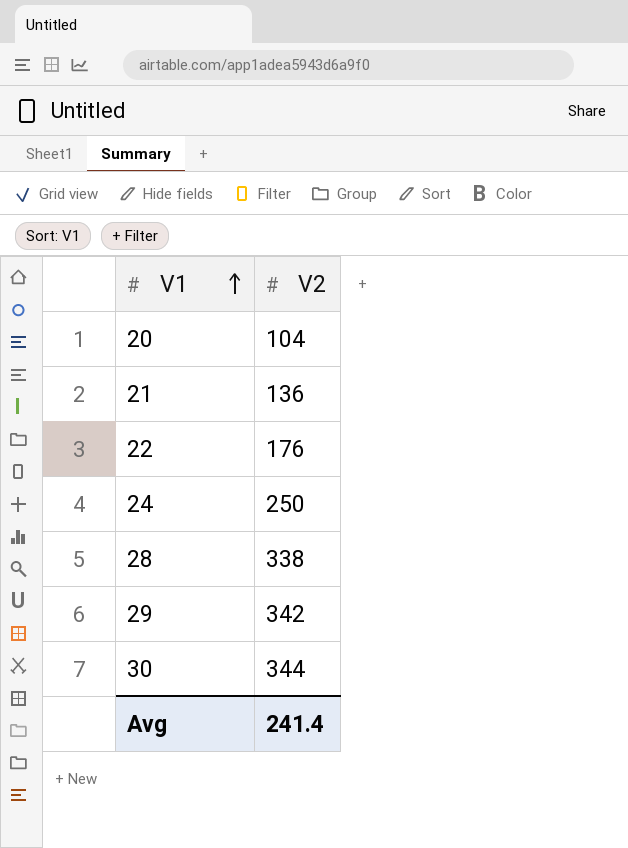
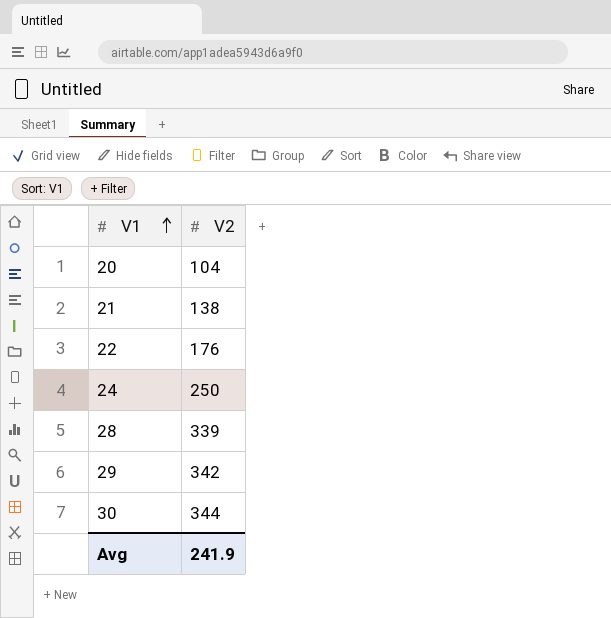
21 | V2: 136 -> 138
28 | V2: 338 -> 339
Avg | V2: 241.4 -> 241.9

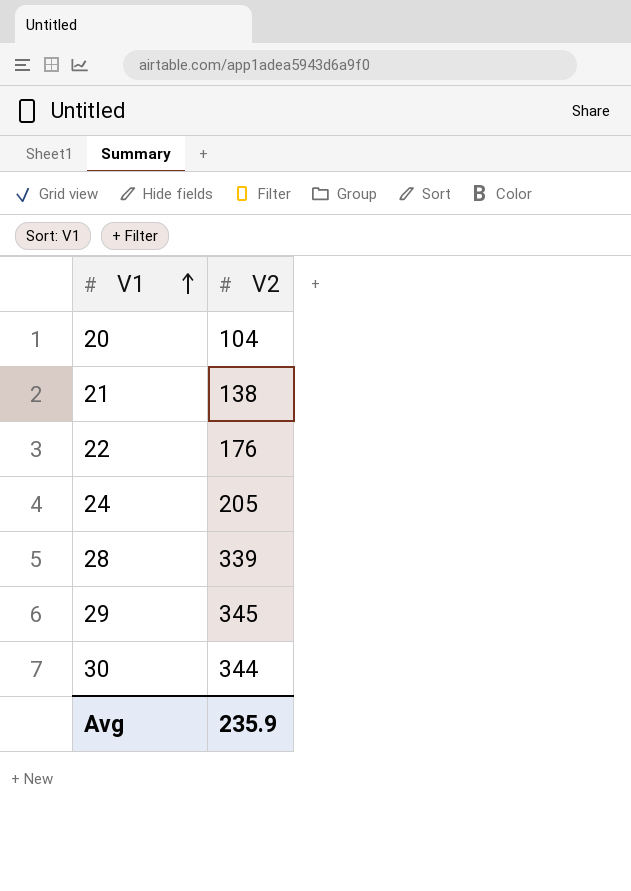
24 | V2: 250 -> 205
29 | V2: 342 -> 345
Avg | V2: 241.9 -> 235.9

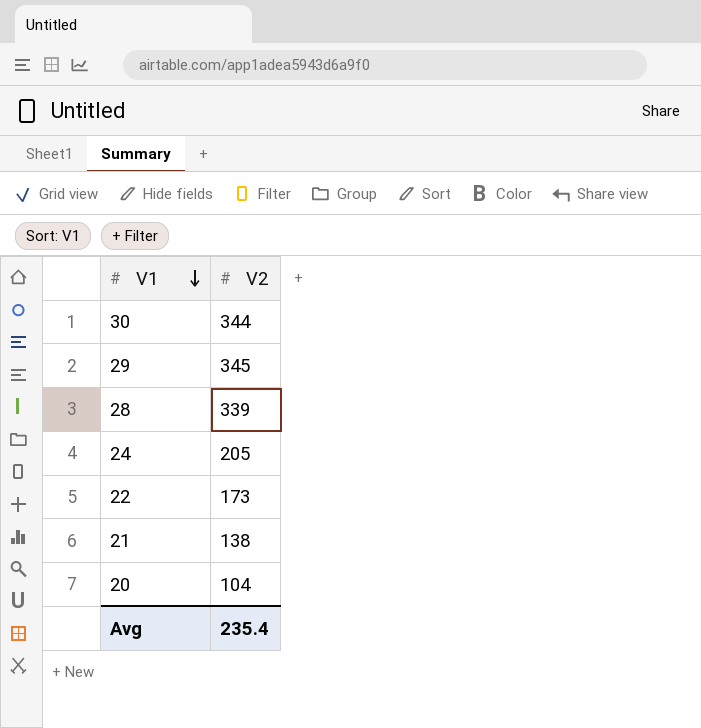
row order: V1 ascending -> V1 descending
22 | V2: 176 -> 173
Avg | V2: 235.9 -> 235.4

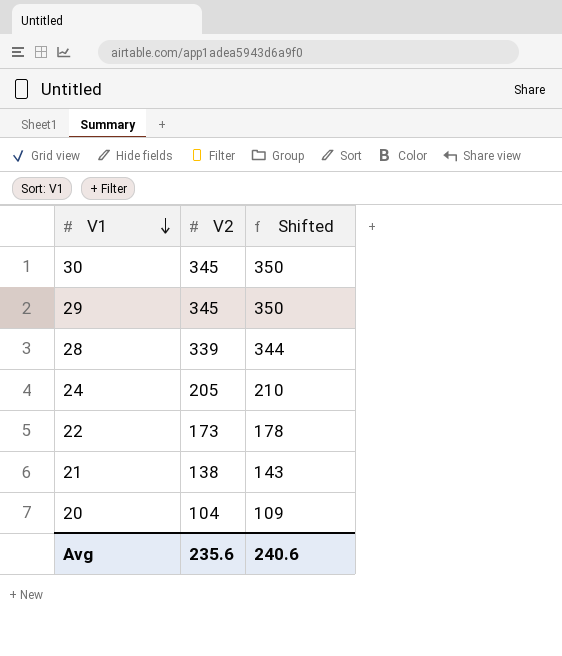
column Shifted | formula: none -> [V2] + 5
30 | V2: 344 -> 345
Avg | V2: 235.4 -> 235.6

